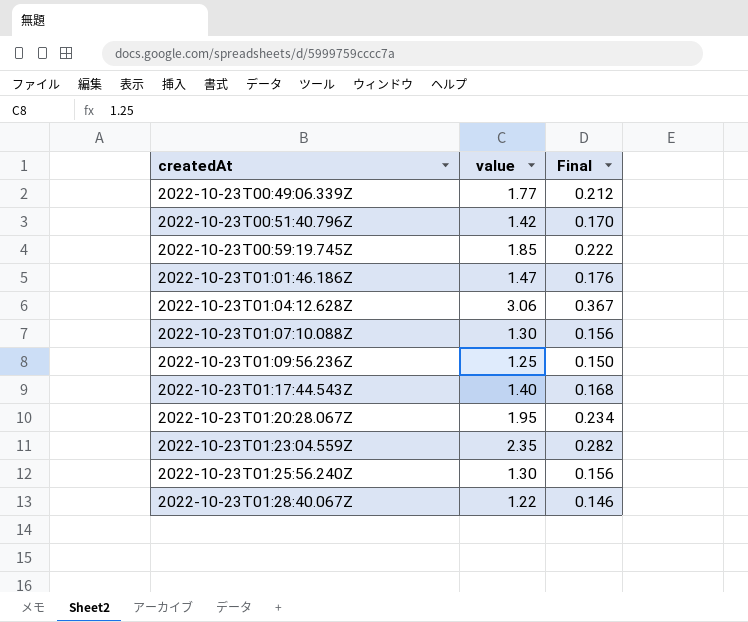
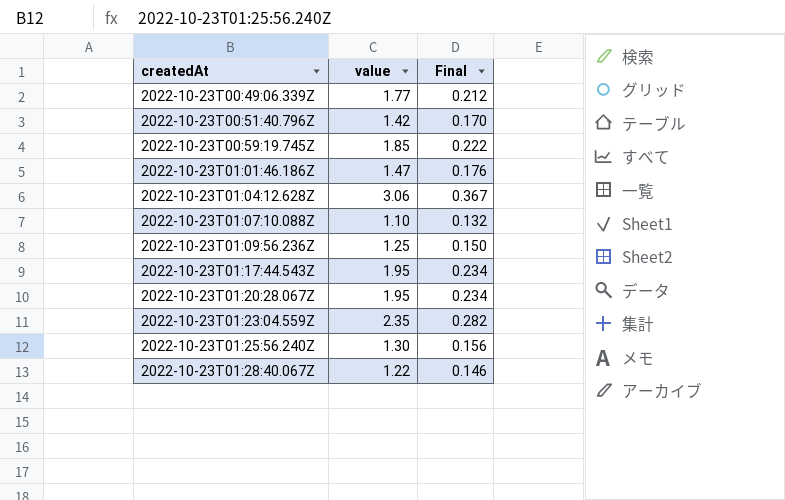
2022-10-23T01:07:10.088Z | value: 1.30 -> 1.10
2022-10-23T01:07:10.088Z | Final: 0.156 -> 0.132
2022-10-23T01:17:44.543Z | value: 1.40 -> 1.95
2022-10-23T01:17:44.543Z | Final: 0.168 -> 0.234

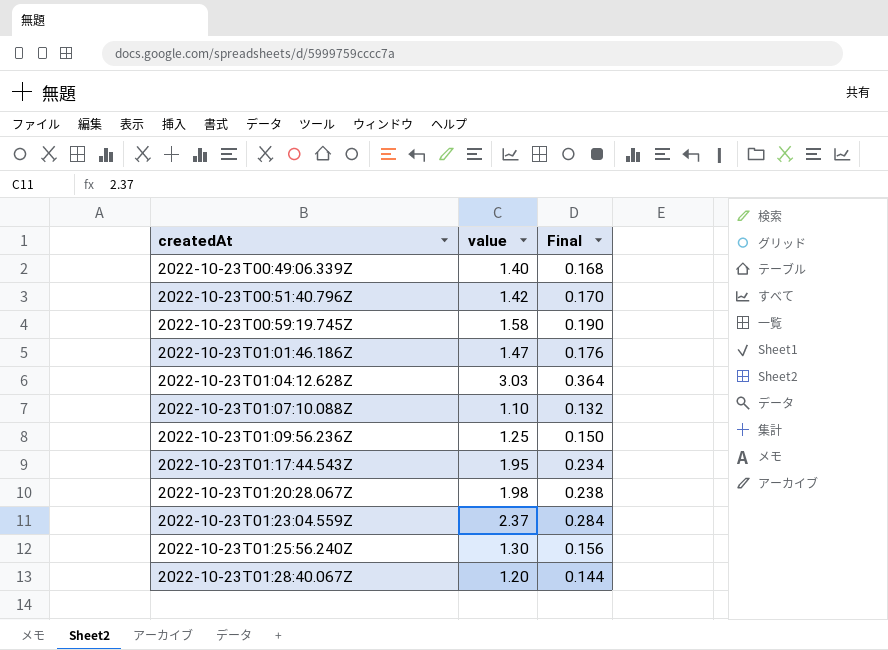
2022-10-23T00:49:06.339Z | value: 1.77 -> 1.40
2022-10-23T00:49:06.339Z | Final: 0.212 -> 0.168
2022-10-23T00:59:19.745Z | value: 1.85 -> 1.58
2022-10-23T00:59:19.745Z | Final: 0.222 -> 0.190
2022-10-23T01:04:12.628Z | value: 3.06 -> 3.03
2022-10-23T01:04:12.628Z | Final: 0.367 -> 0.364
2022-10-23T01:20:28.067Z | value: 1.95 -> 1.98
2022-10-23T01:20:28.067Z | Final: 0.234 -> 0.238
2022-10-23T01:23:04.559Z | value: 2.35 -> 2.37
2022-10-23T01:23:04.559Z | Final: 0.282 -> 0.284
2022-10-23T01:28:40.067Z | value: 1.22 -> 1.20
2022-10-23T01:28:40.067Z | Final: 0.146 -> 0.144

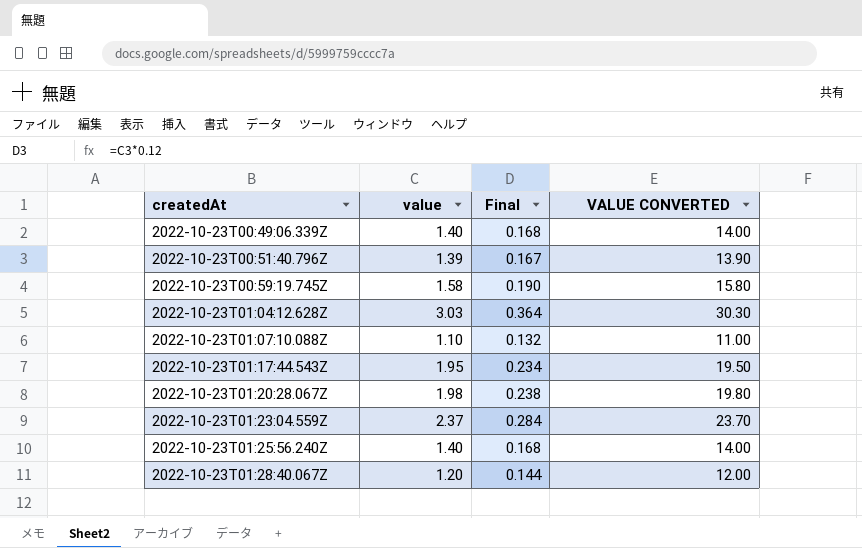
column VALUE CONVERTED | formula: none -> [value] * 10
row 2022-10-23T01:01:46.186Z: 1.47 | 0.176 -> none
row 2022-10-23T01:09:56.236Z: 1.25 | 0.150 -> none
2022-10-23T00:51:40.796Z | value: 1.42 -> 1.39
2022-10-23T00:51:40.796Z | Final: 0.170 -> 0.167
2022-10-23T01:25:56.240Z | value: 1.30 -> 1.40
2022-10-23T01:25:56.240Z | Final: 0.156 -> 0.168

